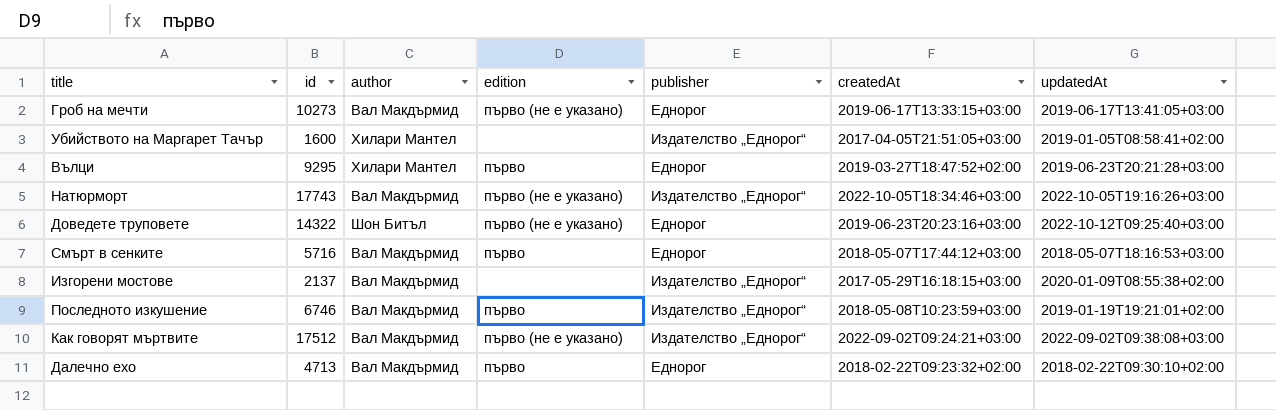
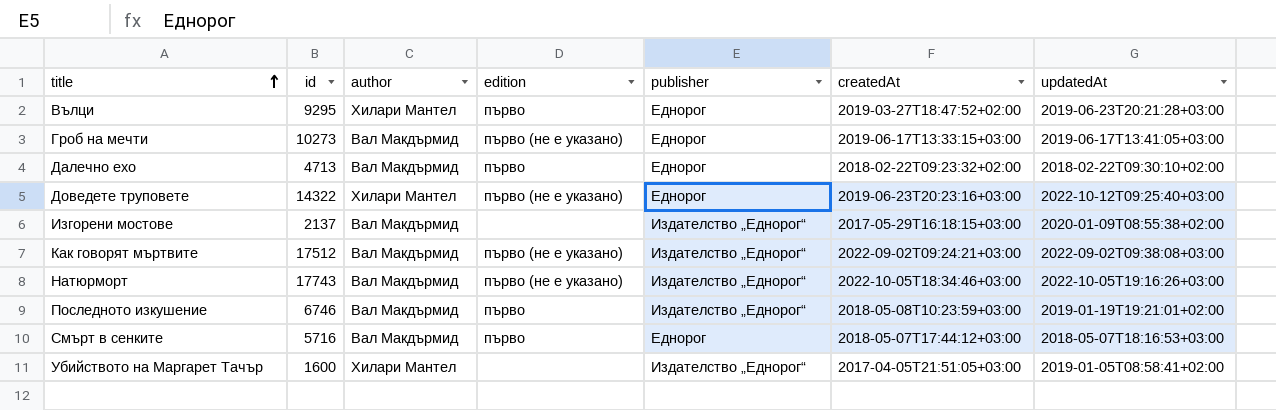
row order: none -> title ascending
Доведете труповете | author: Шон Битъл -> Хилари Мантел

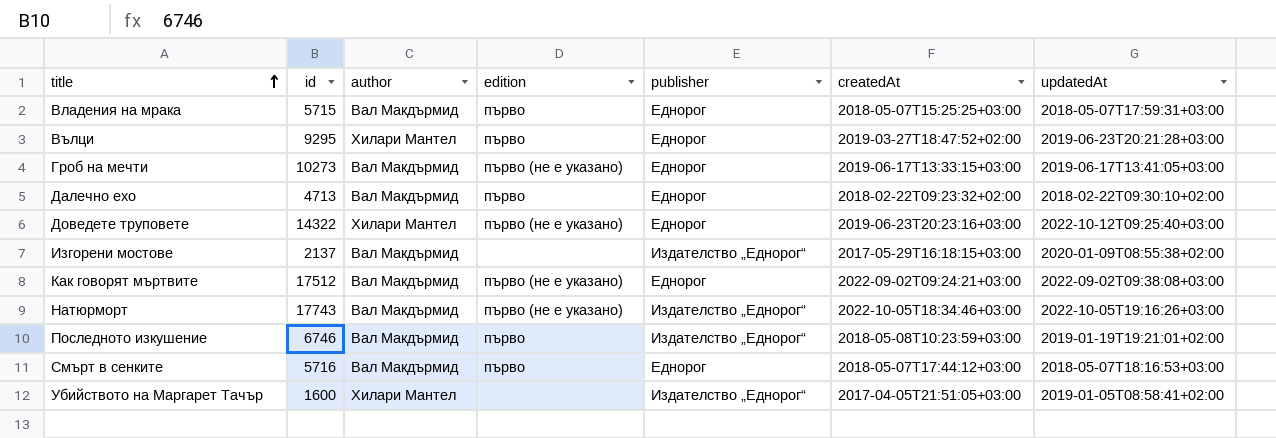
row Владения на мрака: none -> 5715 | Вал Макдърмид | първо | Еднорог | 2018-05-07T15:25:25+03:00 | 2018-05-07T17:59:31+03:00
Как говорят мъртвите | publisher: Издателство „Еднорог“ -> Еднорог

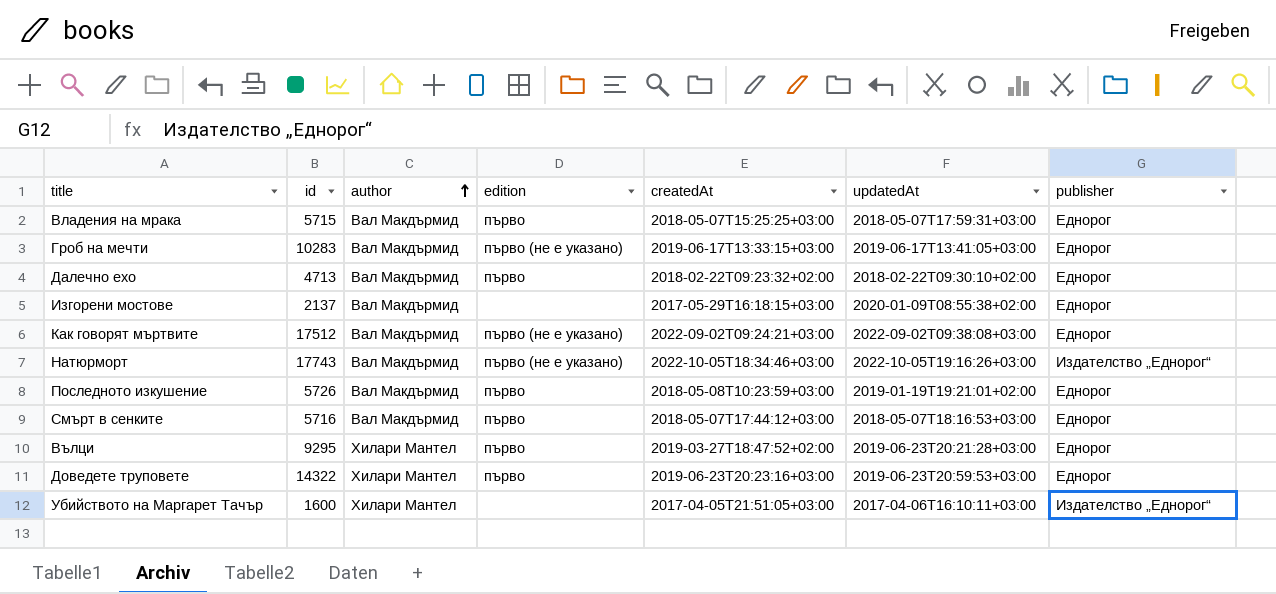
row order: title ascending -> author ascending
column publisher | position: 5 -> 7
Гроб на мечти | id: 10273 -> 10283
Изгорени мостове | publisher: Издателство „Еднорог“ -> Еднорог
Последното изкушение | id: 6746 -> 5726
Последното изкушение | publisher: Издателство „Еднорог“ -> Еднорог
Доведете труповете | edition: първо (не е указано) -> първо
Доведете труповете | updatedAt: 2022-10-12T09:25:40+03:00 -> 2019-06-23T20:59:53+03:00
Убийството на Маргарет Тачър | updatedAt: 2019-01-05T08:58:41+02:00 -> 2017-04-06T16:10:11+03:00

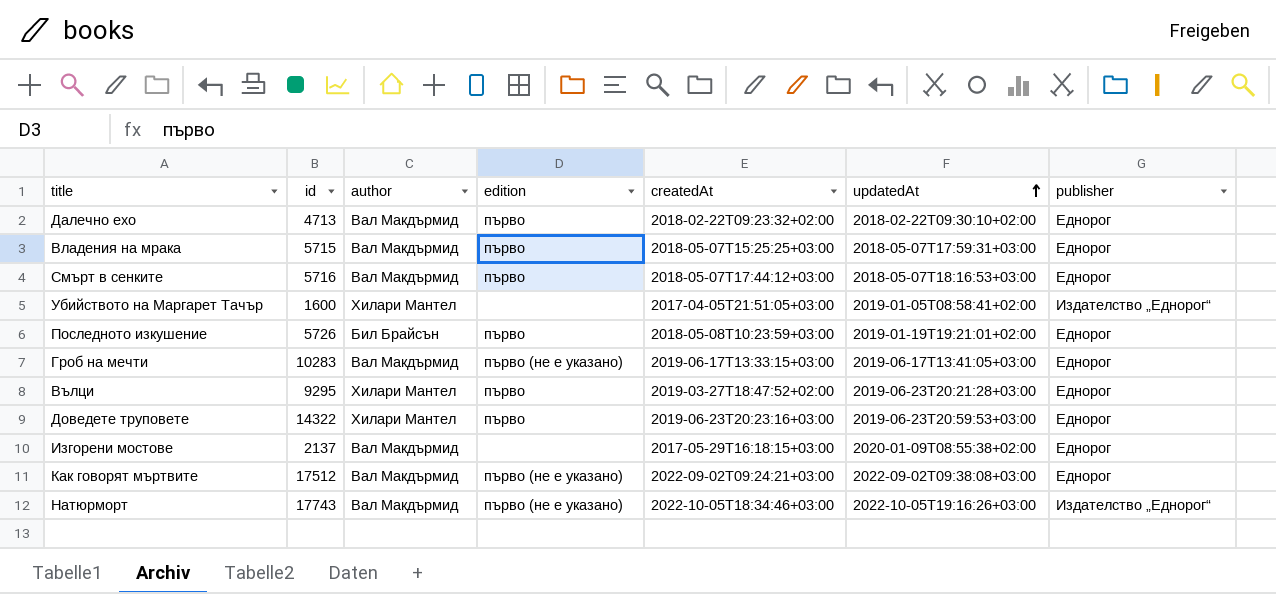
row order: author ascending -> updatedAt ascending
Убийството на Маргарет Тачър | updatedAt: 2017-04-06T16:10:11+03:00 -> 2019-01-05T08:58:41+02:00
Последното изкушение | author: Вал Макдърмид -> Бил Брайсън

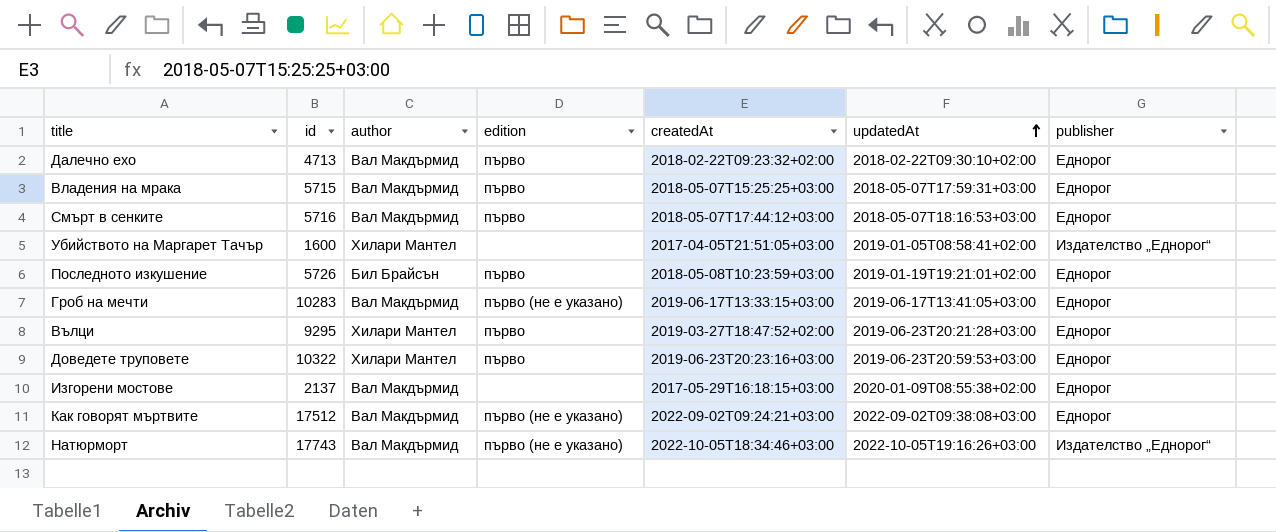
Доведете труповете | id: 14322 -> 10322

